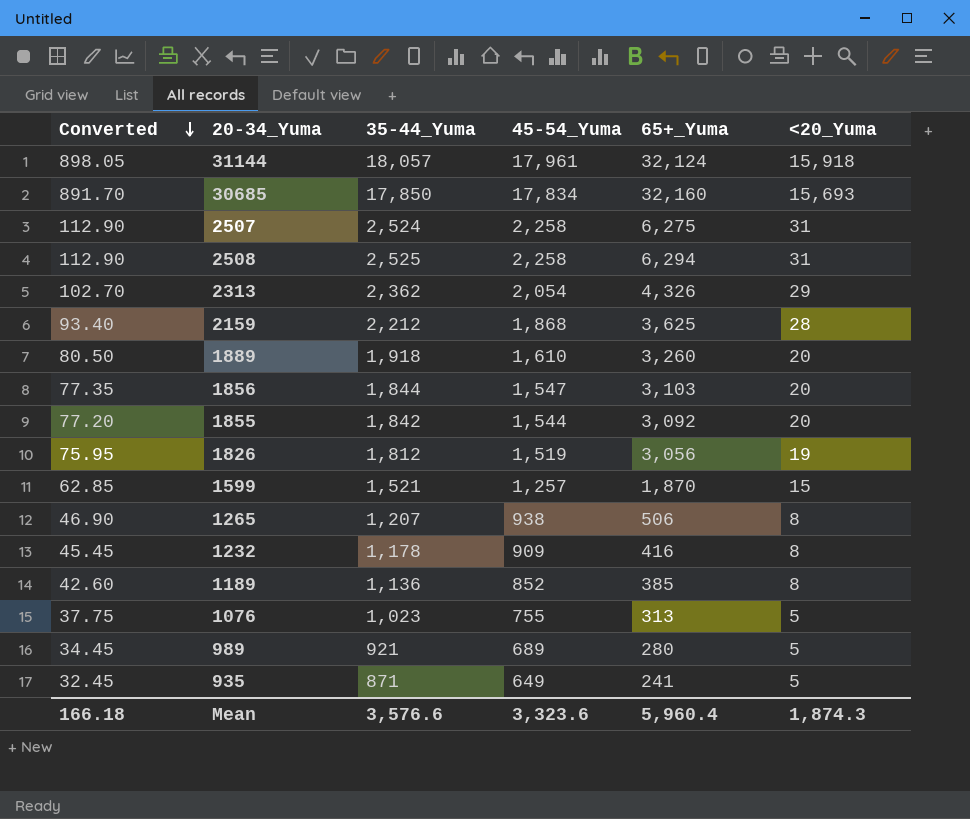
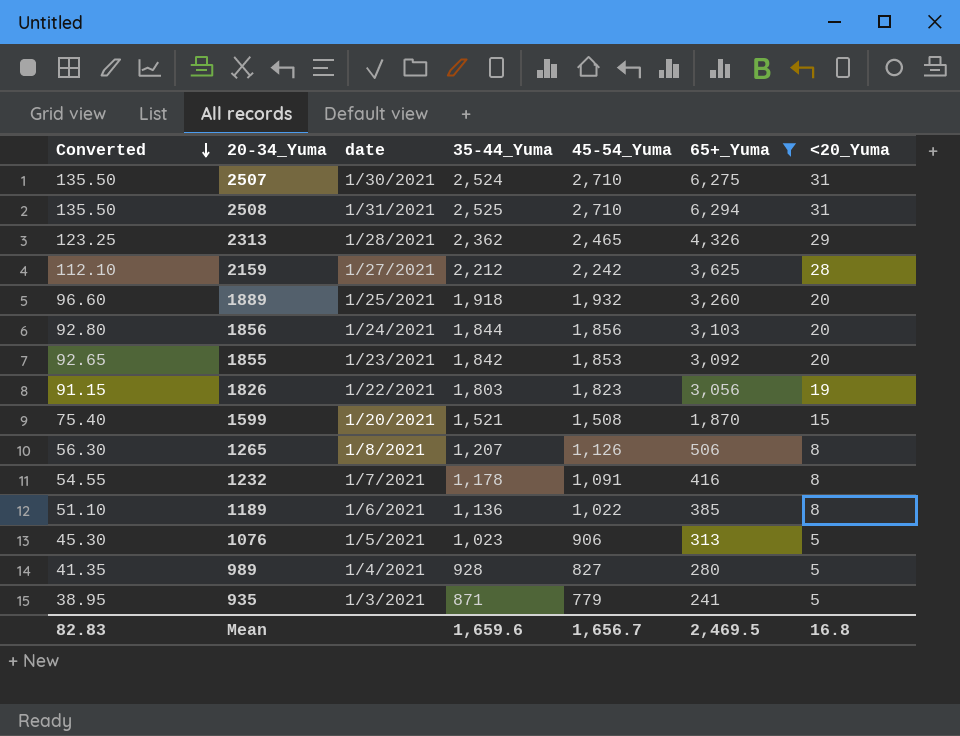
filter: none -> 65+_Yuma <= 6,294
column date | position: none -> 3
2507 | Converted: 112.90 -> 135.50
2507 | 45-54_Yuma: 2,258 -> 2,710
2508 | Converted: 112.90 -> 135.50
2508 | 45-54_Yuma: 2,258 -> 2,710
2313 | Converted: 102.70 -> 123.25
2313 | 45-54_Yuma: 2,054 -> 2,465
2159 | Converted: 93.40 -> 112.10
2159 | 45-54_Yuma: 1,868 -> 2,242
1889 | Converted: 80.50 -> 96.60
1889 | 45-54_Yuma: 1,610 -> 1,932
1856 | Converted: 77.35 -> 92.80
1856 | 45-54_Yuma: 1,547 -> 1,856
1855 | Converted: 77.20 -> 92.65
1855 | 45-54_Yuma: 1,544 -> 1,853
1826 | Converted: 75.95 -> 91.15
1826 | 35-44_Yuma: 1,812 -> 1,803
1826 | 45-54_Yuma: 1,519 -> 1,823
1599 | Converted: 62.85 -> 75.40
1599 | 45-54_Yuma: 1,257 -> 1,508
1265 | Converted: 46.90 -> 56.30
1265 | 45-54_Yuma: 938 -> 1,126
1232 | Converted: 45.45 -> 54.55
1232 | 45-54_Yuma: 909 -> 1,091
1189 | Converted: 42.60 -> 51.10
1189 | 45-54_Yuma: 852 -> 1,022
1076 | Converted: 37.75 -> 45.30
1076 | 45-54_Yuma: 755 -> 906
989 | Converted: 34.45 -> 41.35
989 | 35-44_Yuma: 921 -> 928
989 | 45-54_Yuma: 689 -> 827
935 | Converted: 32.45 -> 38.95
935 | 45-54_Yuma: 649 -> 779
Mean | Converted: 166.18 -> 82.83
Mean | 35-44_Yuma: 3,576.6 -> 1,659.6
Mean | 45-54_Yuma: 3,323.6 -> 1,656.7
Mean | 65+_Yuma: 5,960.4 -> 2,469.5
Mean | <20_Yuma: 1,874.3 -> 16.8

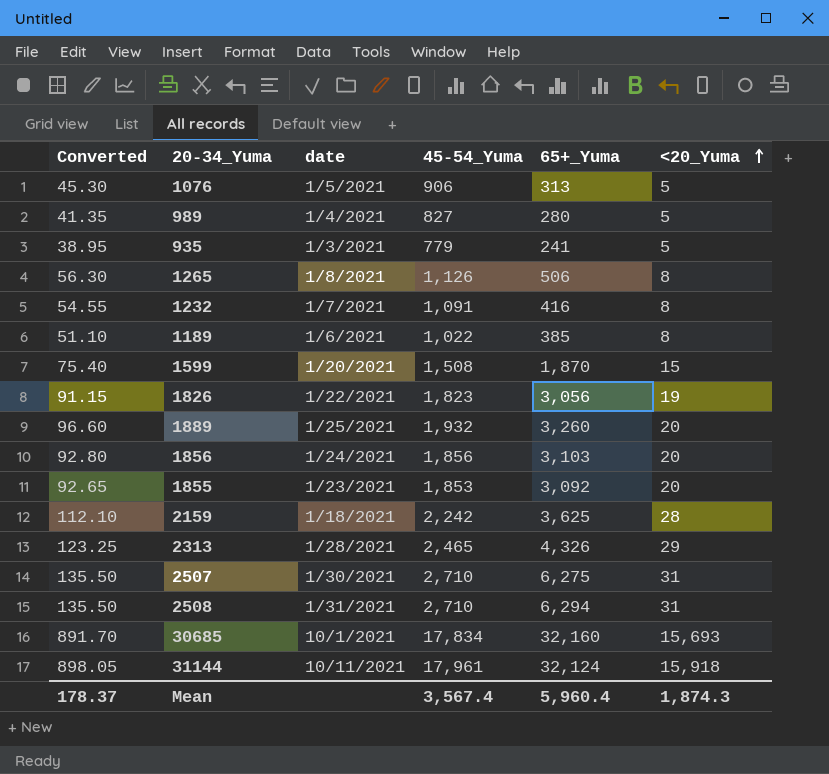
filter: 65+_Yuma <= 6,294 -> none
row order: Converted descending -> <20_Yuma ascending
column 35-44_Yuma | position: 4 -> none
2159 | date: 1/27/2021 -> 1/18/2021
Mean | Converted: 82.83 -> 178.37
Mean | 45-54_Yuma: 1,656.7 -> 3,567.4
Mean | 65+_Yuma: 2,469.5 -> 5,960.4
Mean | <20_Yuma: 16.8 -> 1,874.3

